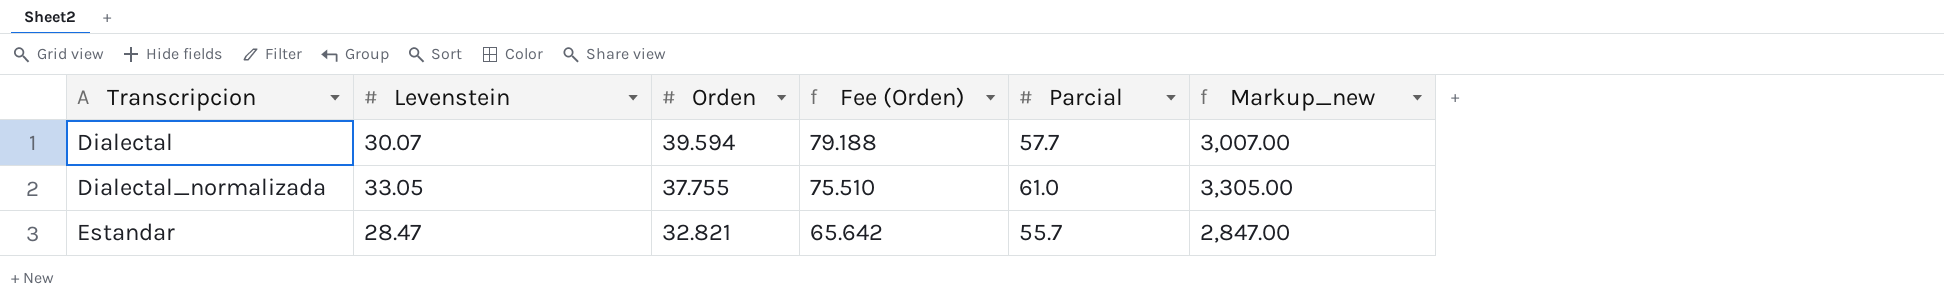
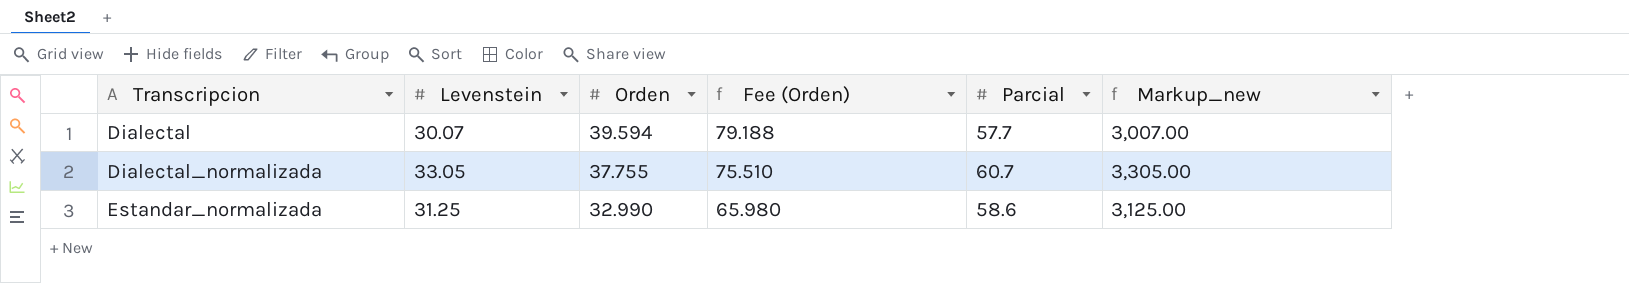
row Estandar: 28.47 | 32.821 | 65.642 | 55.7 | 2,847.00 -> none
Dialectal_normalizada | Parcial: 61.0 -> 60.7
row Estandar_normalizada: none -> 31.25 | 32.990 | 65.980 | 58.6 | 3,125.00

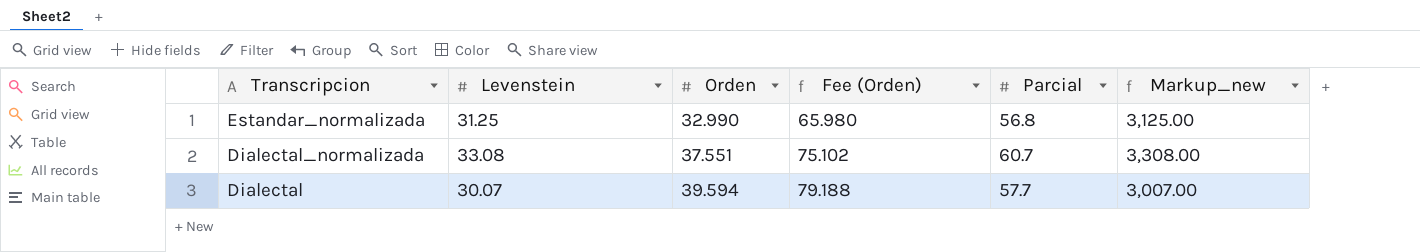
row order: Transcripcion ascending -> Transcripcion descending
Estandar_normalizada | Parcial: 58.6 -> 56.8
Dialectal_normalizada | Levenstein: 33.05 -> 33.08
Dialectal_normalizada | Orden: 37.755 -> 37.551
Dialectal_normalizada | Fee (Orden): 75.510 -> 75.102
Dialectal_normalizada | Markup_new: 3,305.00 -> 3,308.00

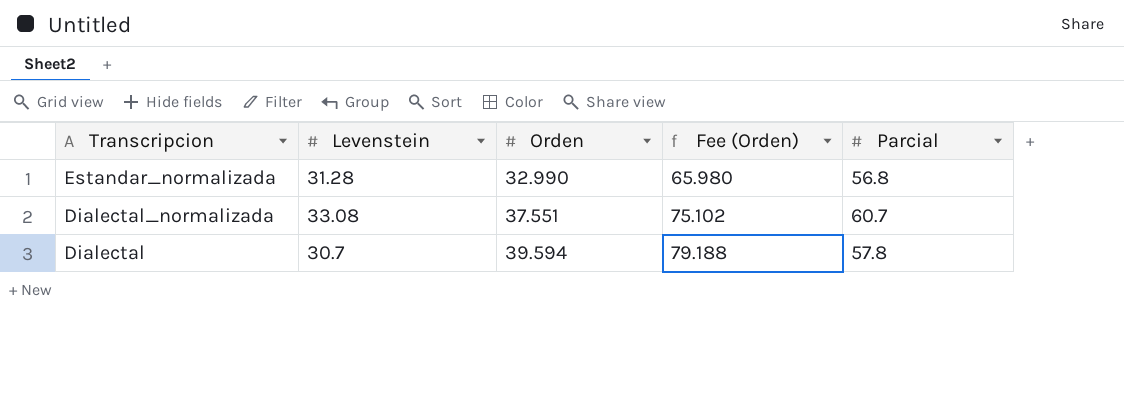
column Markup_new | formula: [Levenstein] * 100 -> none
Estandar_normalizada | Levenstein: 31.25 -> 31.28
Dialectal | Levenstein: 30.07 -> 30.7
Dialectal | Parcial: 57.7 -> 57.8

